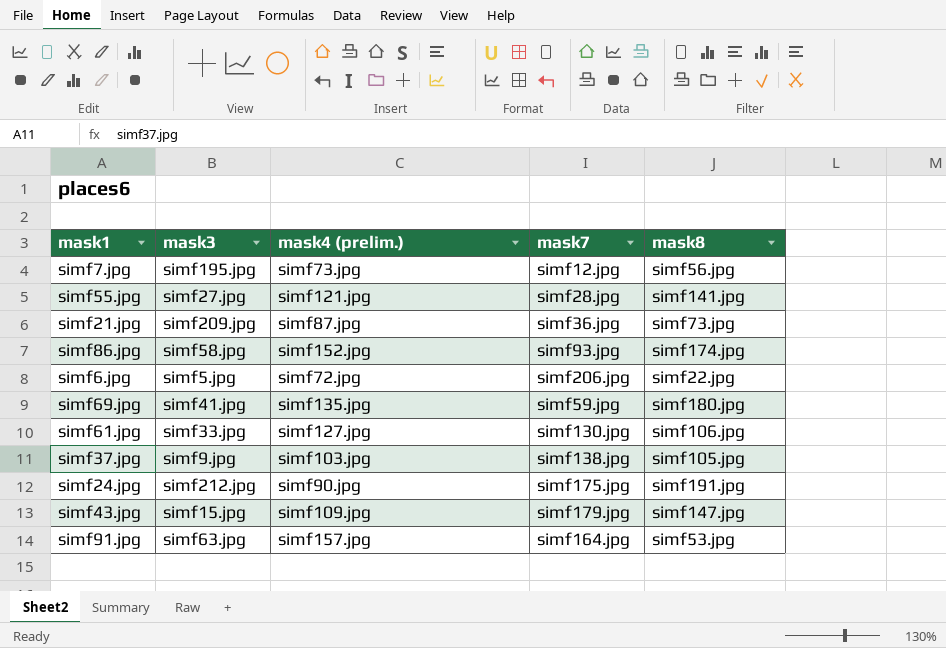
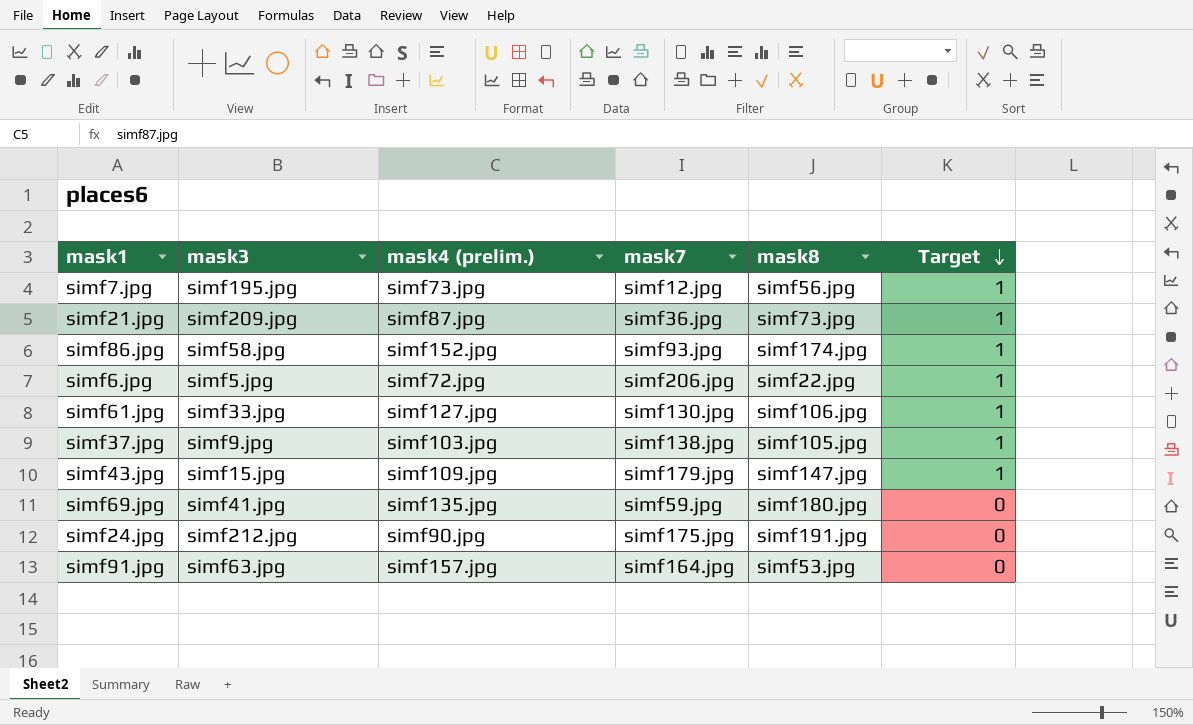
row order: none -> Target descending
column Target | position: none -> 6
row simf55.jpg: simf27.jpg | simf121.jpg | simf28.jpg | simf141.jpg -> none

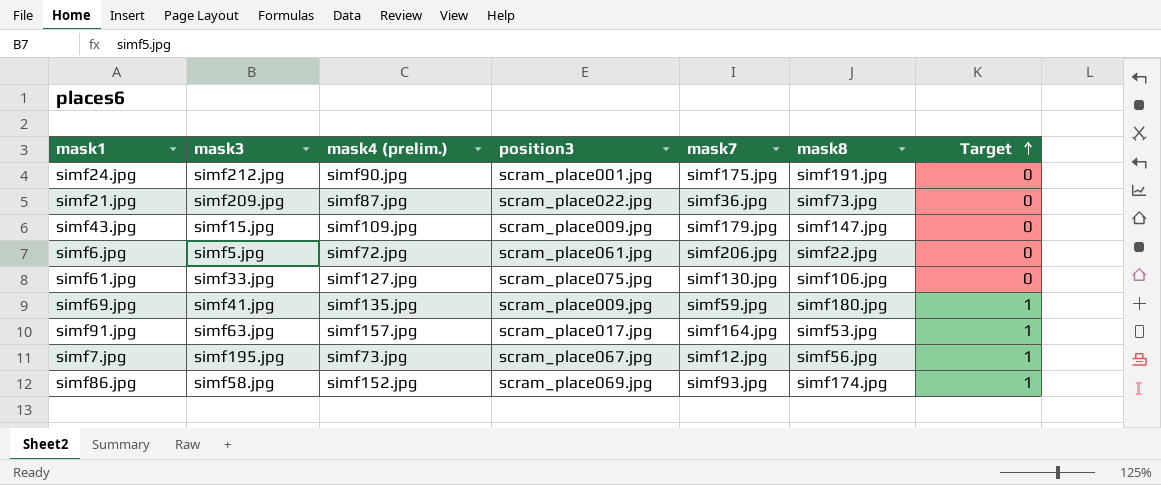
row order: Target descending -> Target ascending
column position3 | position: none -> 4
row simf37.jpg: simf9.jpg | simf103.jpg | simf138.jpg | simf105.jpg | 1 -> none
simf21.jpg | Target: 1 -> 0
simf43.jpg | Target: 1 -> 0
simf6.jpg | Target: 1 -> 0
simf61.jpg | Target: 1 -> 0
simf69.jpg | Target: 0 -> 1
simf91.jpg | Target: 0 -> 1

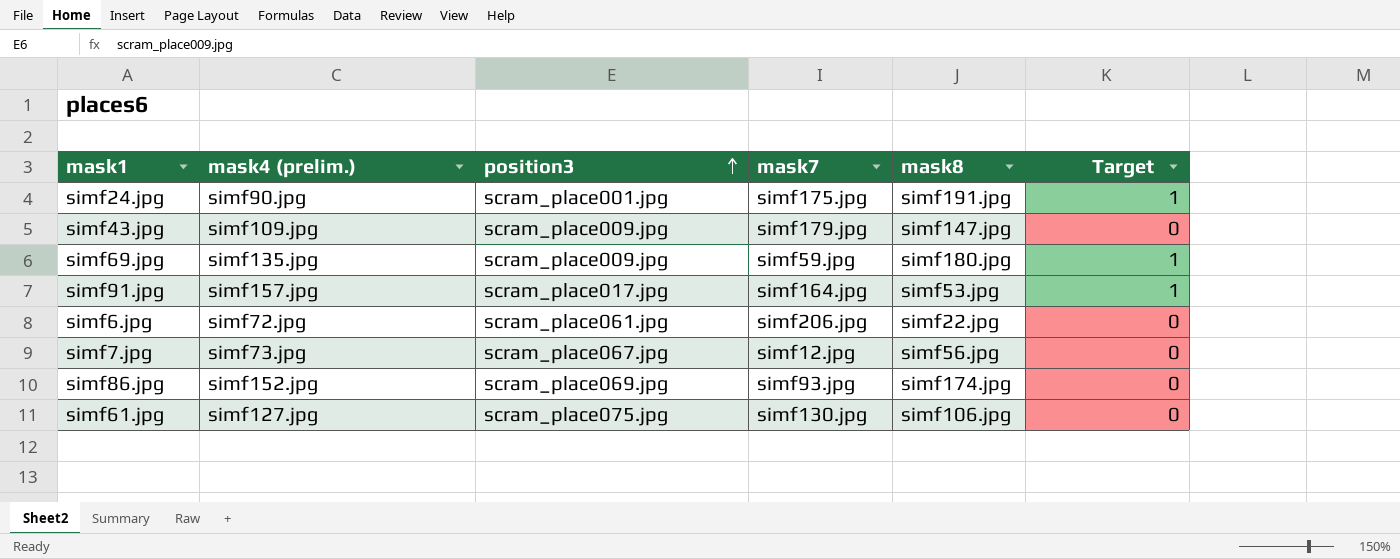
row order: Target ascending -> position3 ascending
column mask3 | position: 2 -> none
row simf21.jpg: simf209.jpg | simf87.jpg | scram_place022.jpg | simf36.jpg | simf73.jpg | 0 -> none
simf24.jpg | Target: 0 -> 1
simf7.jpg | Target: 1 -> 0
simf86.jpg | Target: 1 -> 0

